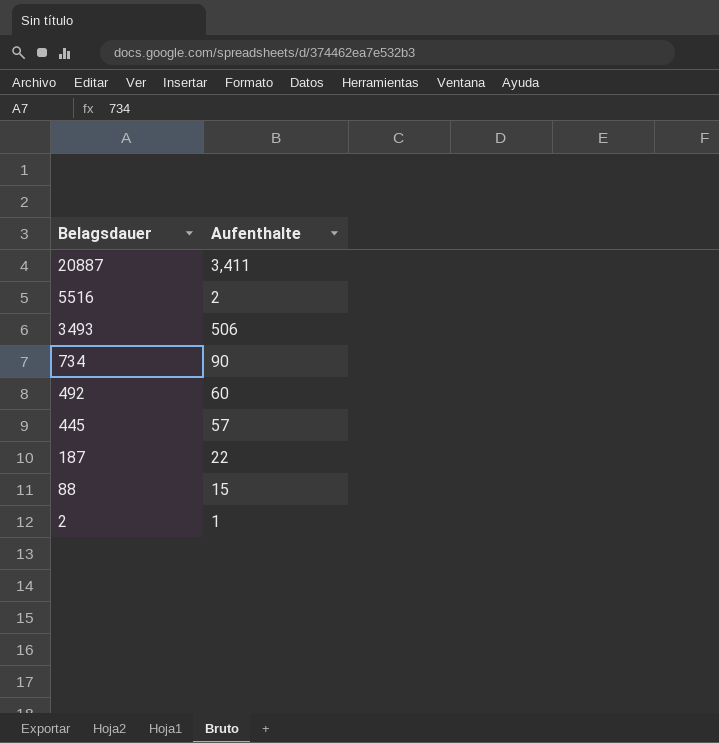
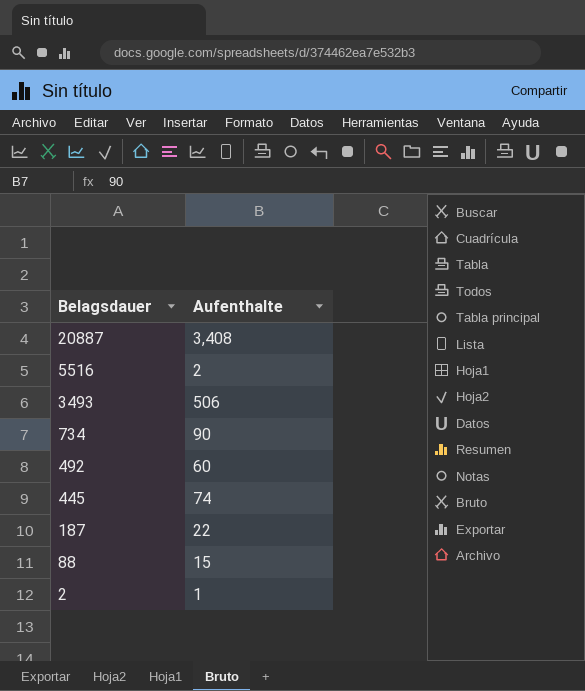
20887 | Aufenthalte: 3,411 -> 3,408
445 | Aufenthalte: 57 -> 74

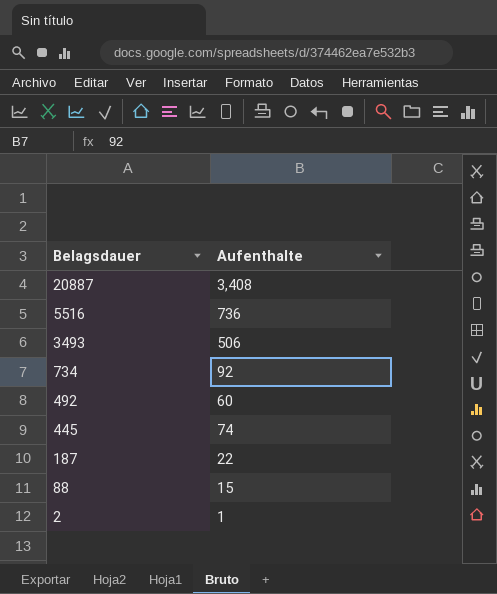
5516 | Aufenthalte: 2 -> 736
734 | Aufenthalte: 90 -> 92

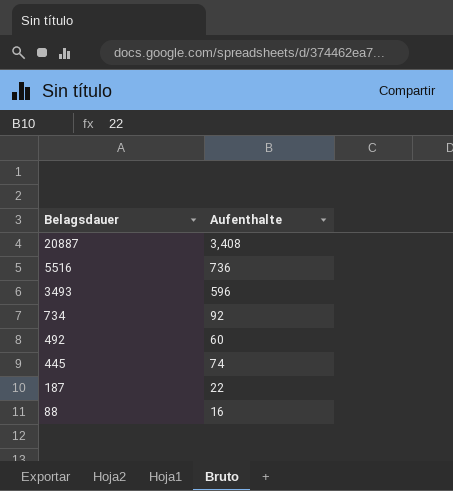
row 2: 1 -> none
3493 | Aufenthalte: 506 -> 596
88 | Aufenthalte: 15 -> 16

